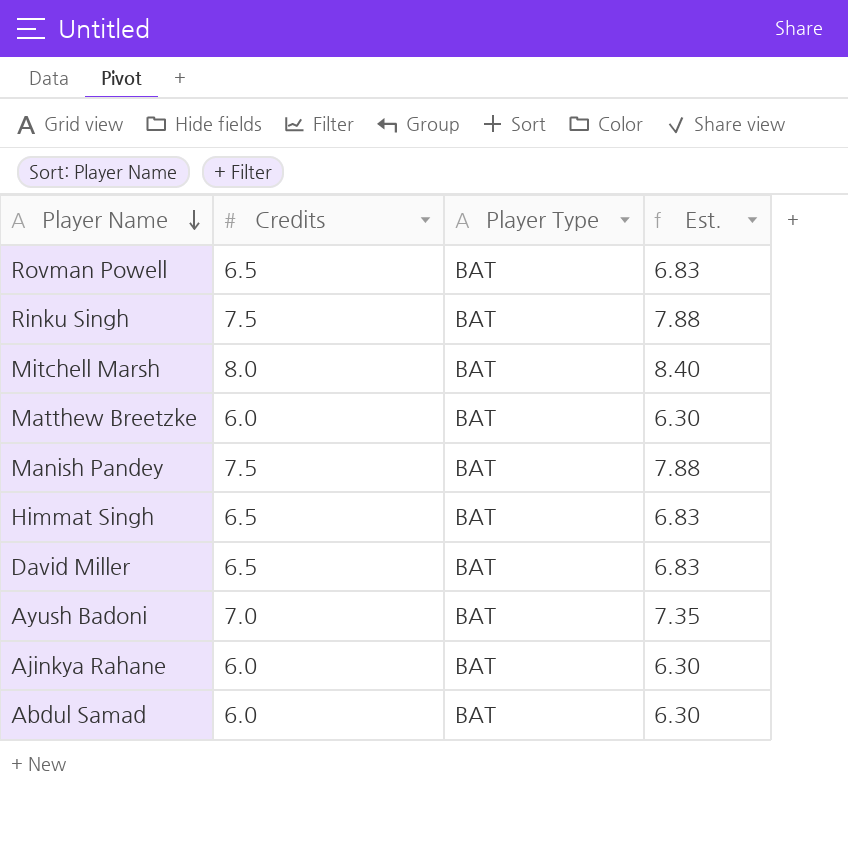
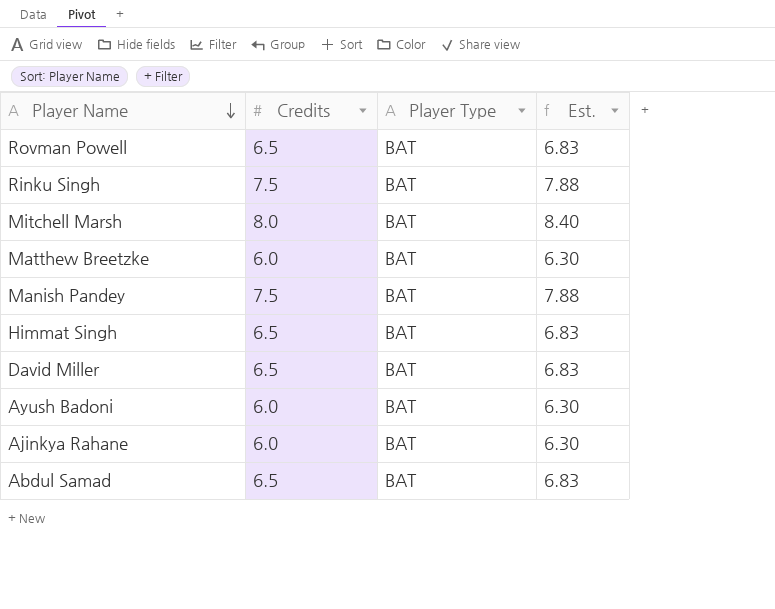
Ayush Badoni | Credits: 7.0 -> 6.0
Ayush Badoni | Est.: 7.35 -> 6.30
Abdul Samad | Credits: 6.0 -> 6.5
Abdul Samad | Est.: 6.30 -> 6.83

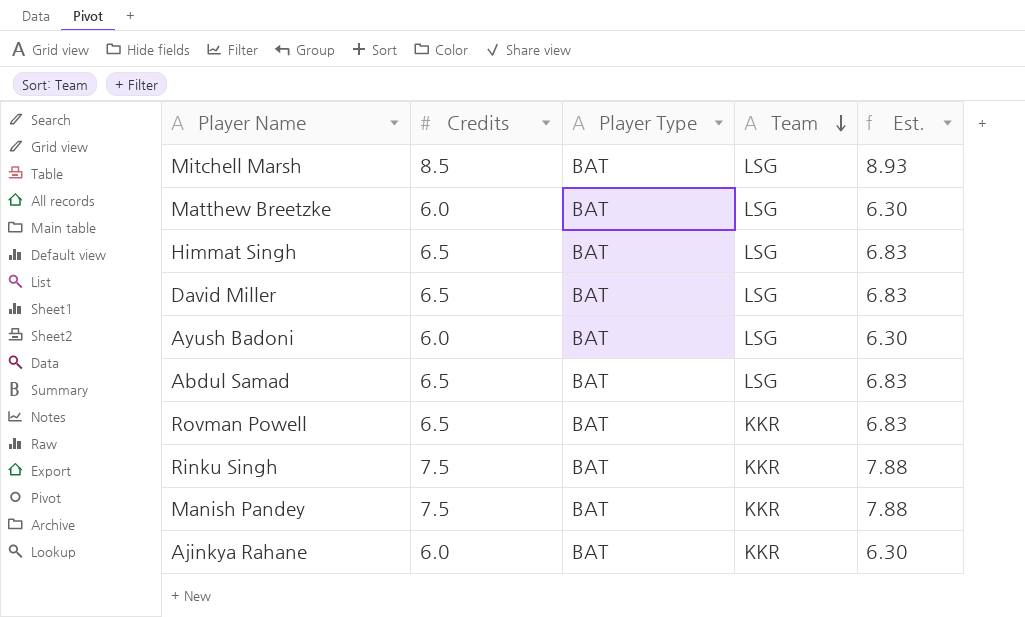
row order: Player Name descending -> Team descending
column Team | position: none -> 4
Mitchell Marsh | Credits: 8.0 -> 8.5
Mitchell Marsh | Est.: 8.40 -> 8.93

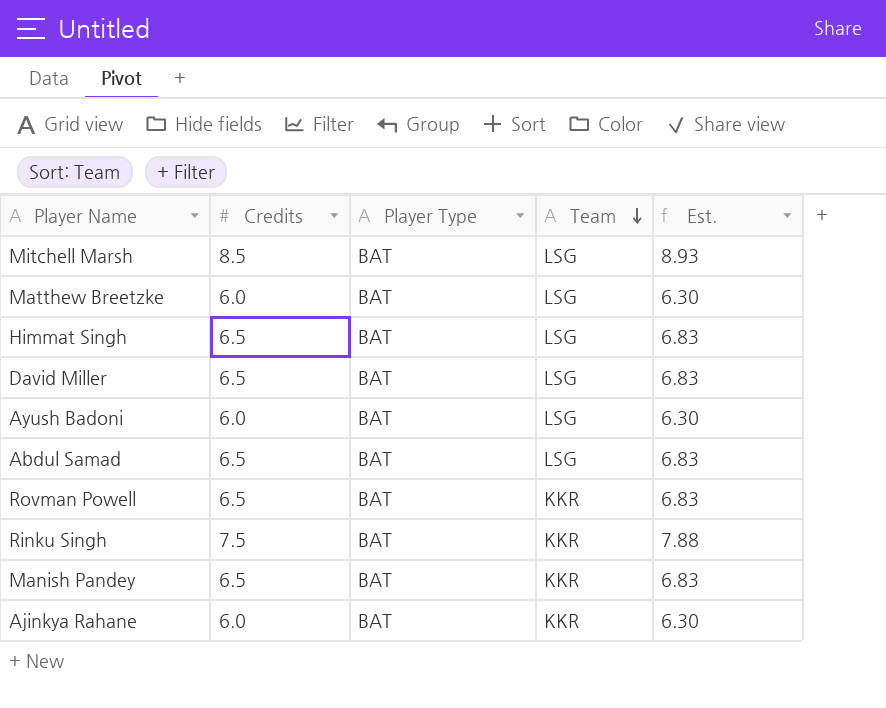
Manish Pandey | Credits: 7.5 -> 6.5
Manish Pandey | Est.: 7.88 -> 6.83

